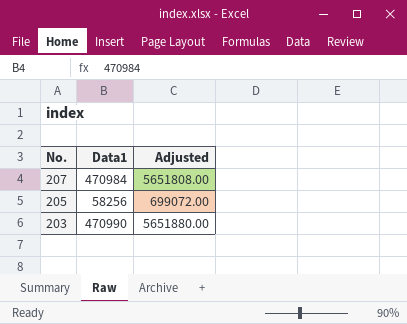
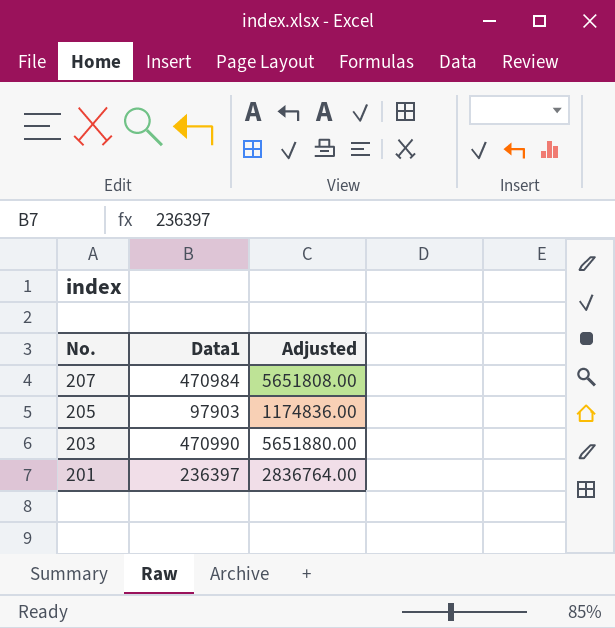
205 | Data1: 58256 -> 97903
205 | Adjusted: 699072.00 -> 1174836.00
row 201: none -> 236397 | 2836764.00

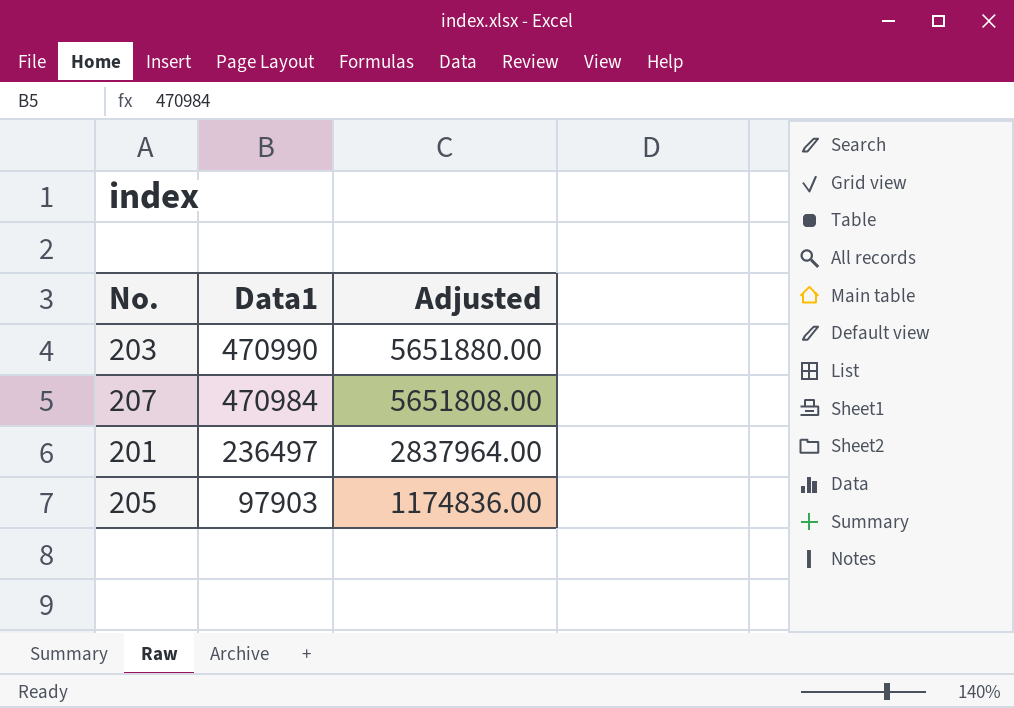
row order: No. descending -> Data1 descending
201 | Data1: 236397 -> 236497
201 | Adjusted: 2836764.00 -> 2837964.00

